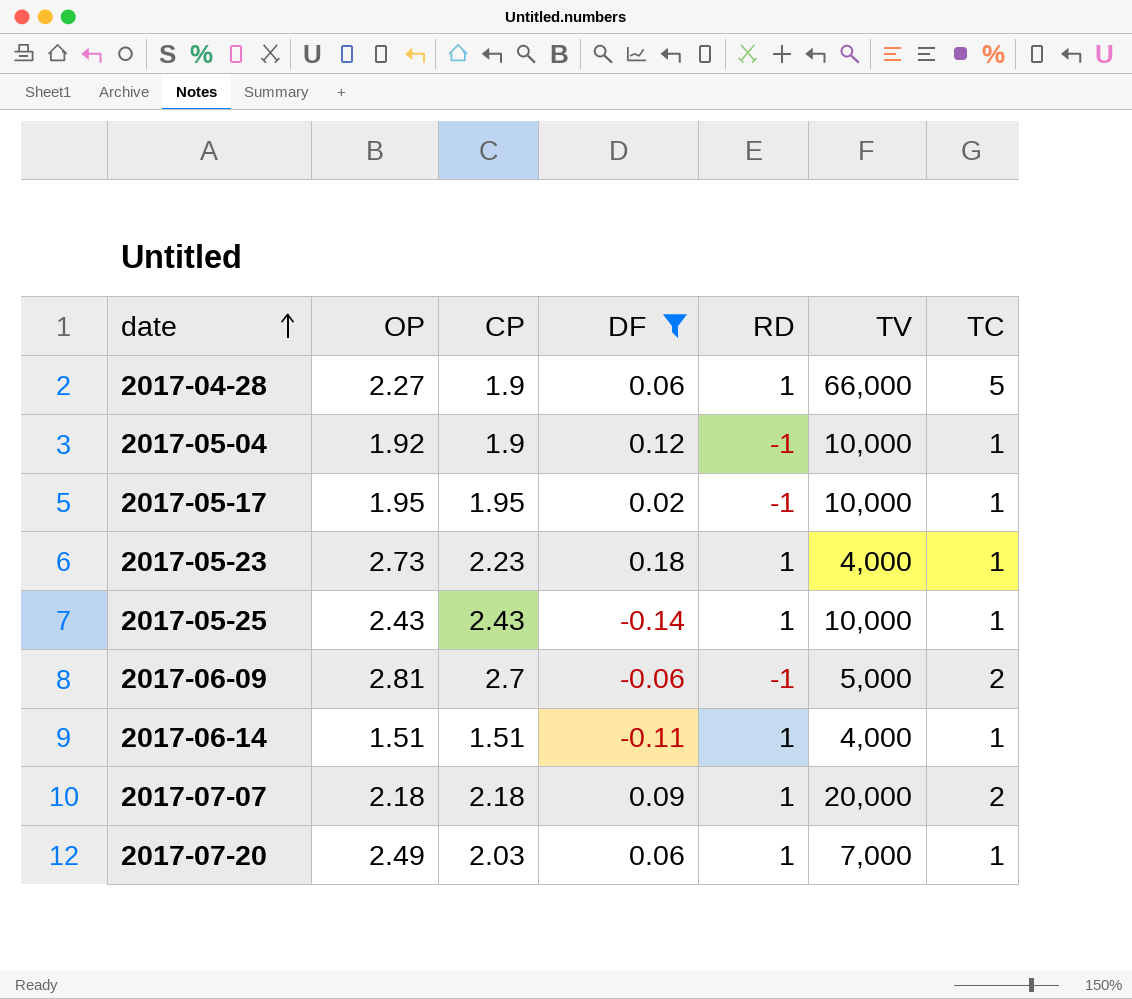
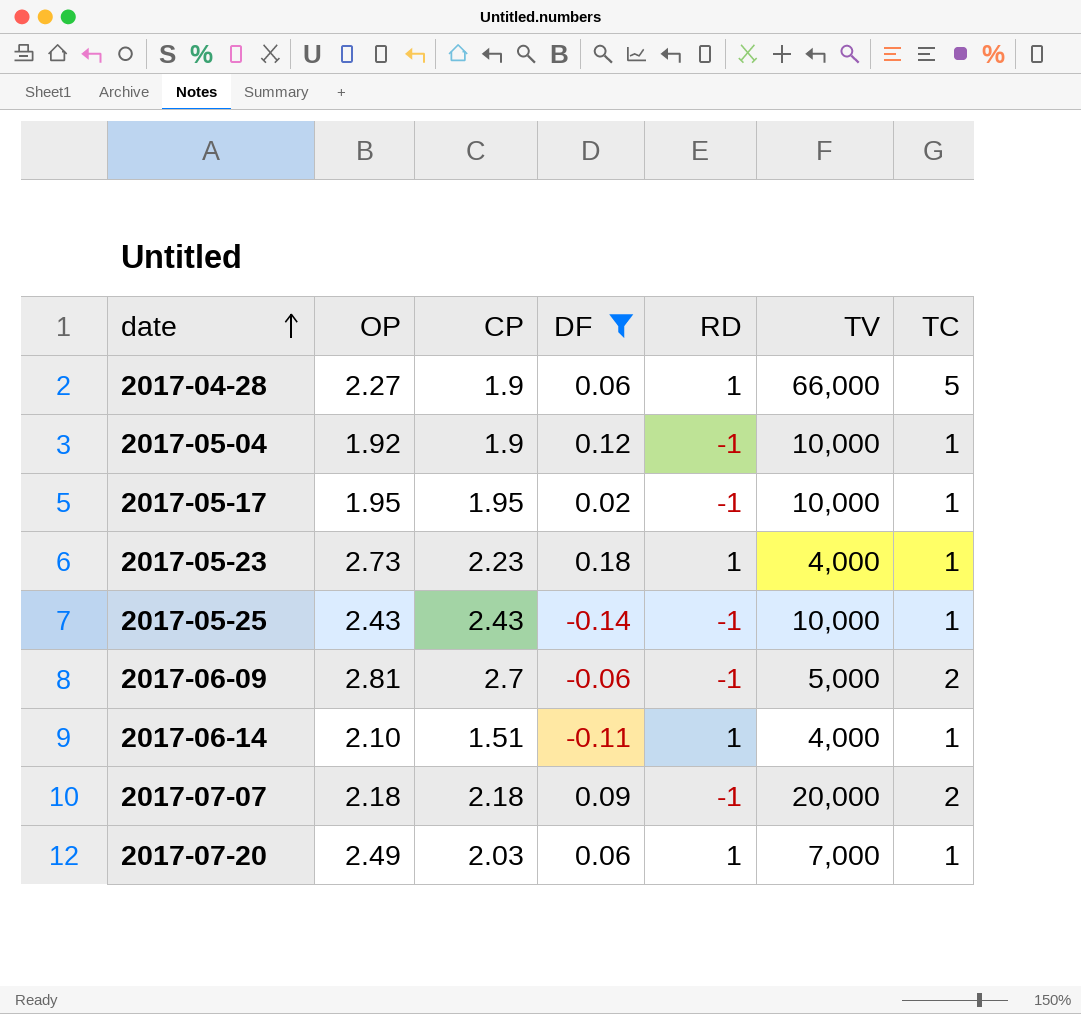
2017-05-25 | RD: 1 -> -1
2017-06-14 | OP: 1.51 -> 2.10
2017-07-07 | RD: 1 -> -1

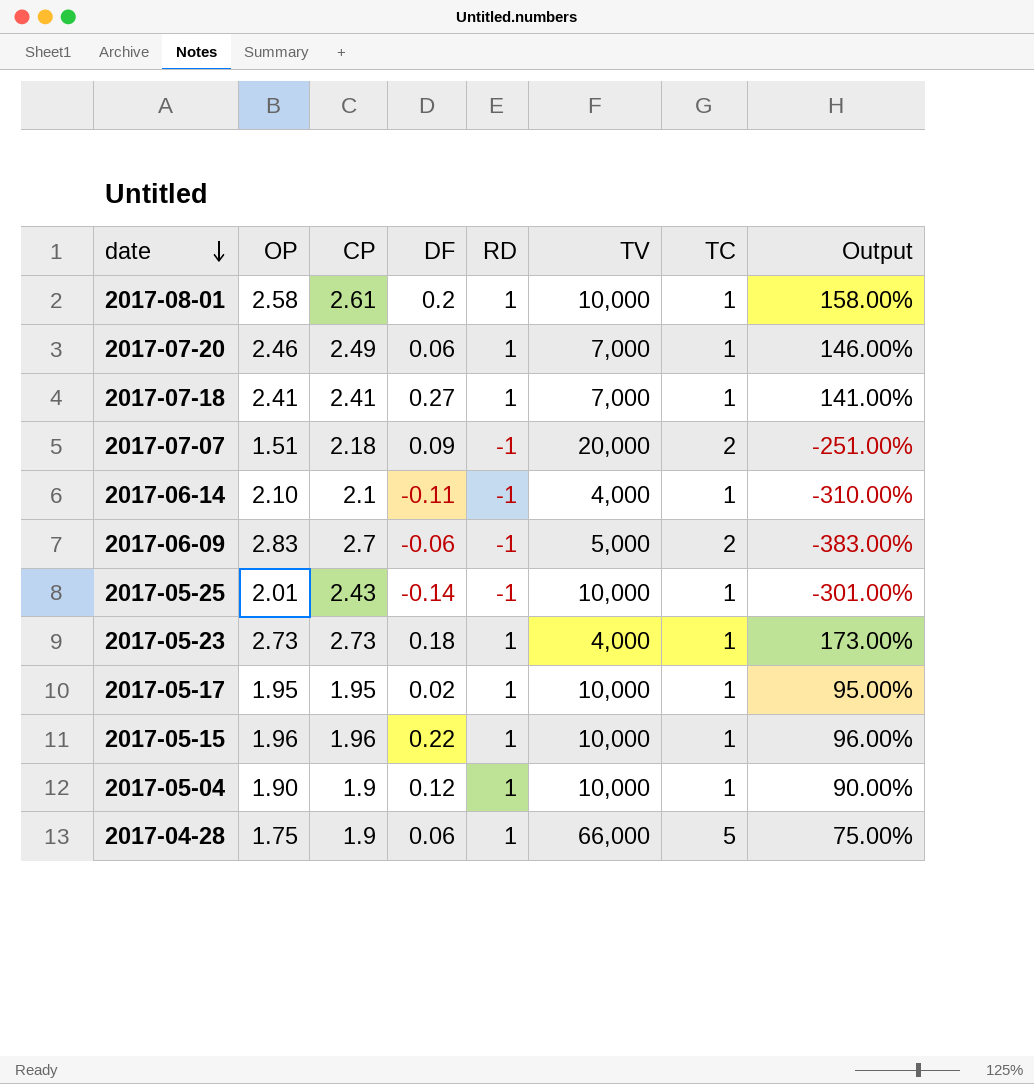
filter: DF <= 0.18 -> none
row order: date ascending -> date descending
column Output | formula: none -> ([OP] - [RD]) / [RD]
2017-07-20 | OP: 2.49 -> 2.46
2017-07-20 | CP: 2.03 -> 2.49
2017-07-07 | OP: 2.18 -> 1.51
2017-06-14 | CP: 1.51 -> 2.1
2017-06-14 | RD: 1 -> -1
2017-06-09 | OP: 2.81 -> 2.83
2017-05-25 | OP: 2.43 -> 2.01
2017-05-23 | CP: 2.23 -> 2.73
2017-05-17 | RD: -1 -> 1
2017-05-04 | OP: 1.92 -> 1.90
2017-05-04 | RD: -1 -> 1
2017-04-28 | OP: 2.27 -> 1.75

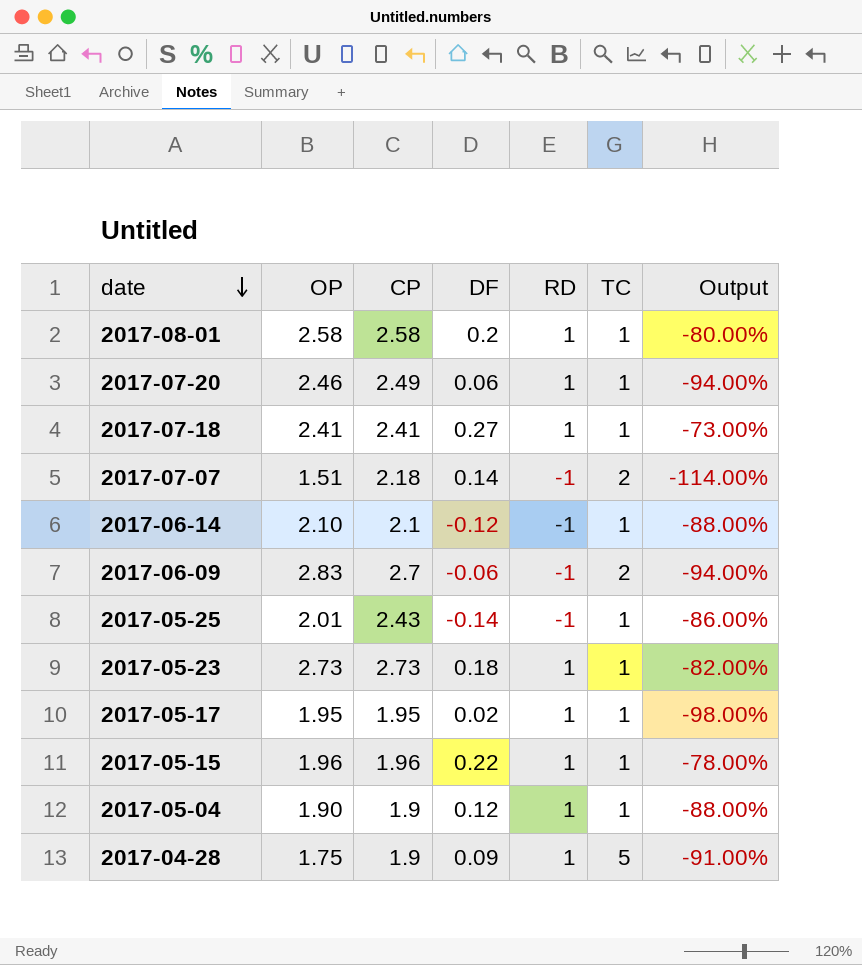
column TV | position: 6 -> none
column Output | formula: ([OP] - [RD]) / [RD] -> ([DF] - [RD]) / [RD]
2017-08-01 | CP: 2.61 -> 2.58
2017-07-07 | DF: 0.09 -> 0.14
2017-06-14 | DF: -0.11 -> -0.12
2017-04-28 | DF: 0.06 -> 0.09

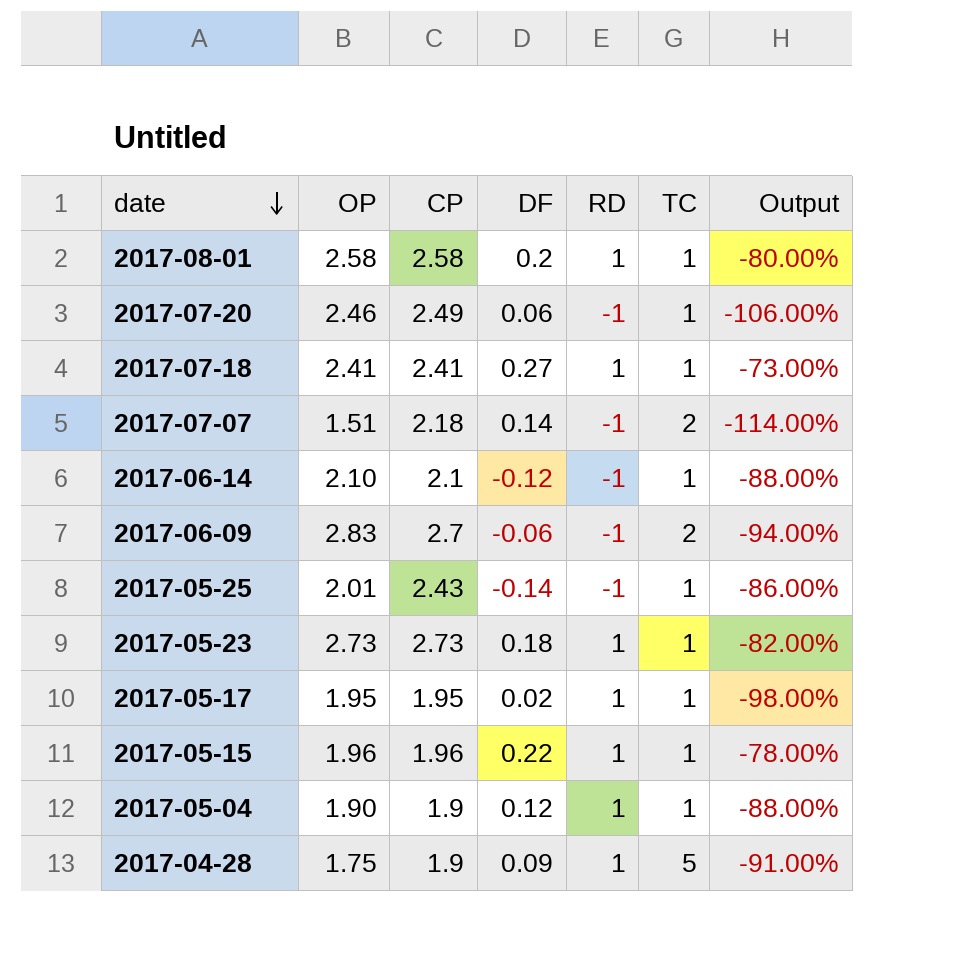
2017-07-20 | RD: 1 -> -1
2017-07-20 | Output: -94.00% -> -106.00%

